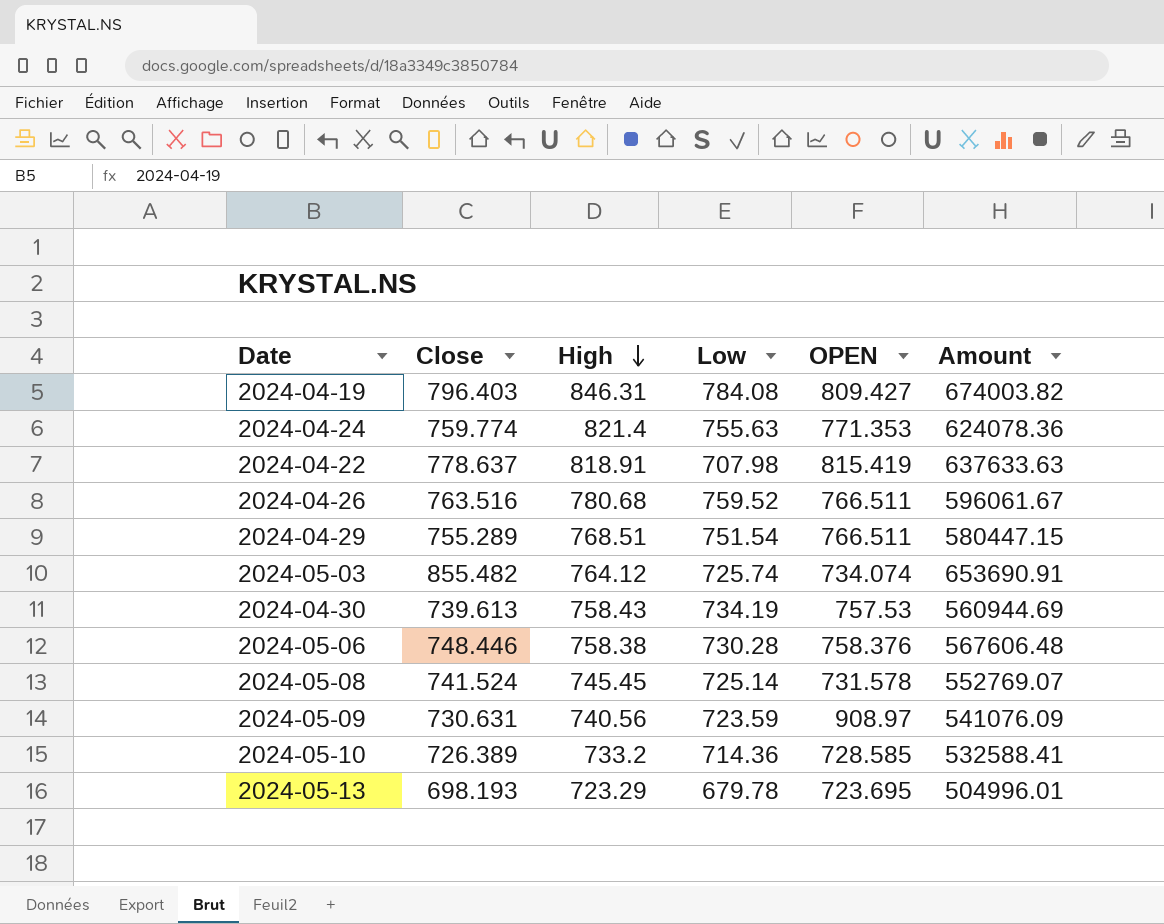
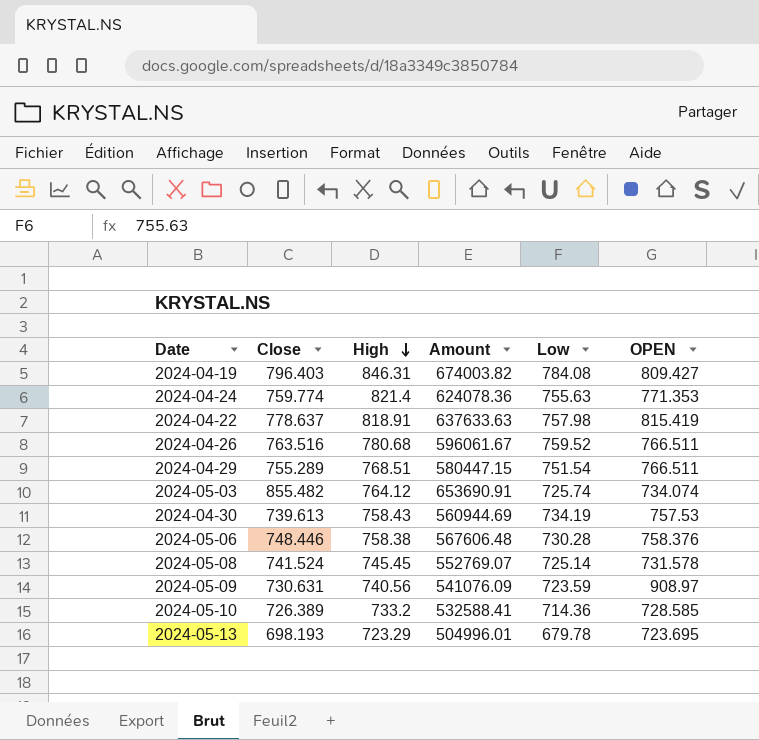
column Amount | position: 6 -> 4
2024-04-22 | Low: 707.98 -> 757.98

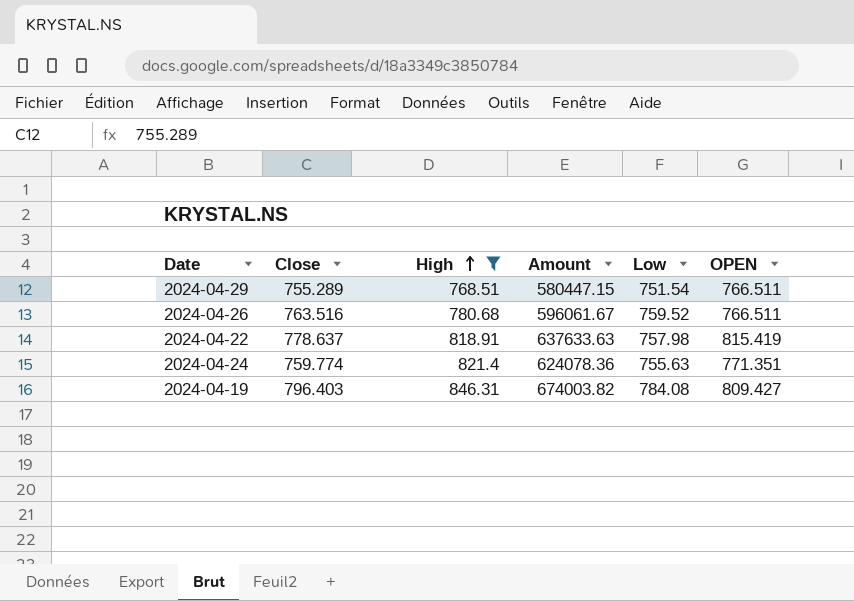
filter: none -> High >= 768.51
row order: High descending -> High ascending
2024-04-24 | OPEN: 771.353 -> 771.351

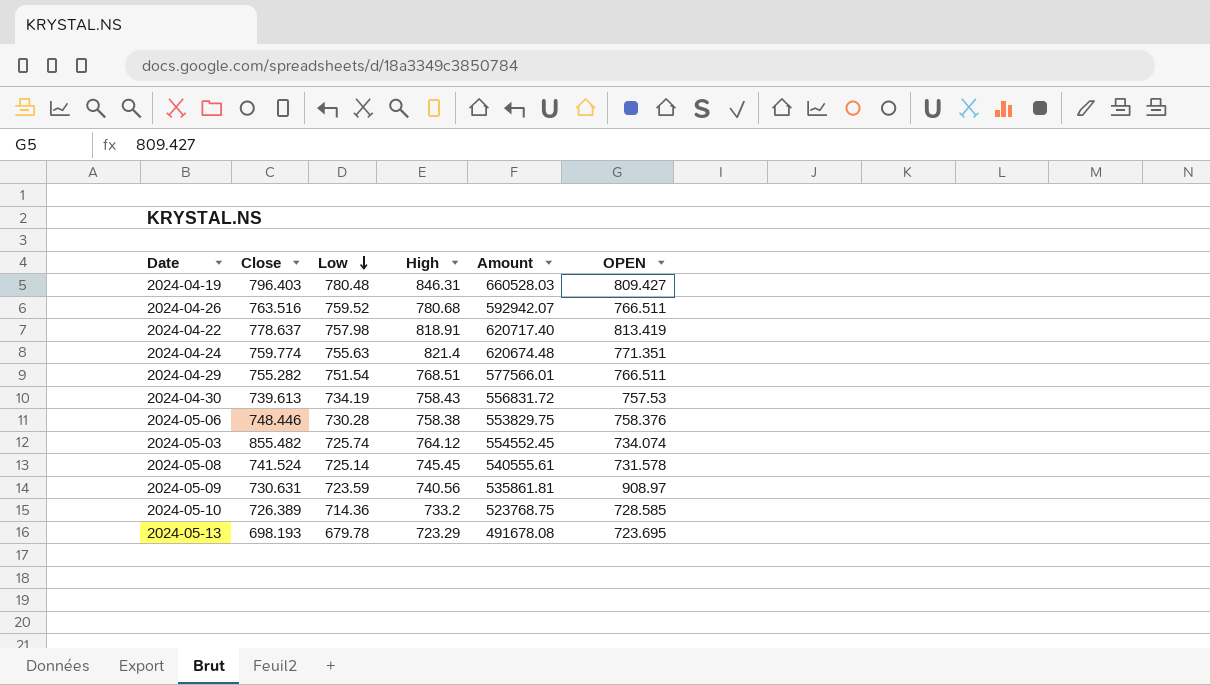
filter: High >= 768.51 -> none
row order: High ascending -> Low descending
column Low | position: 5 -> 3
column Amount | formula: [Close] * [High] -> [Low] * [High]
2024-04-19 | Low: 784.08 -> 780.48
2024-04-22 | OPEN: 815.419 -> 813.419
2024-04-29 | Close: 755.289 -> 755.282

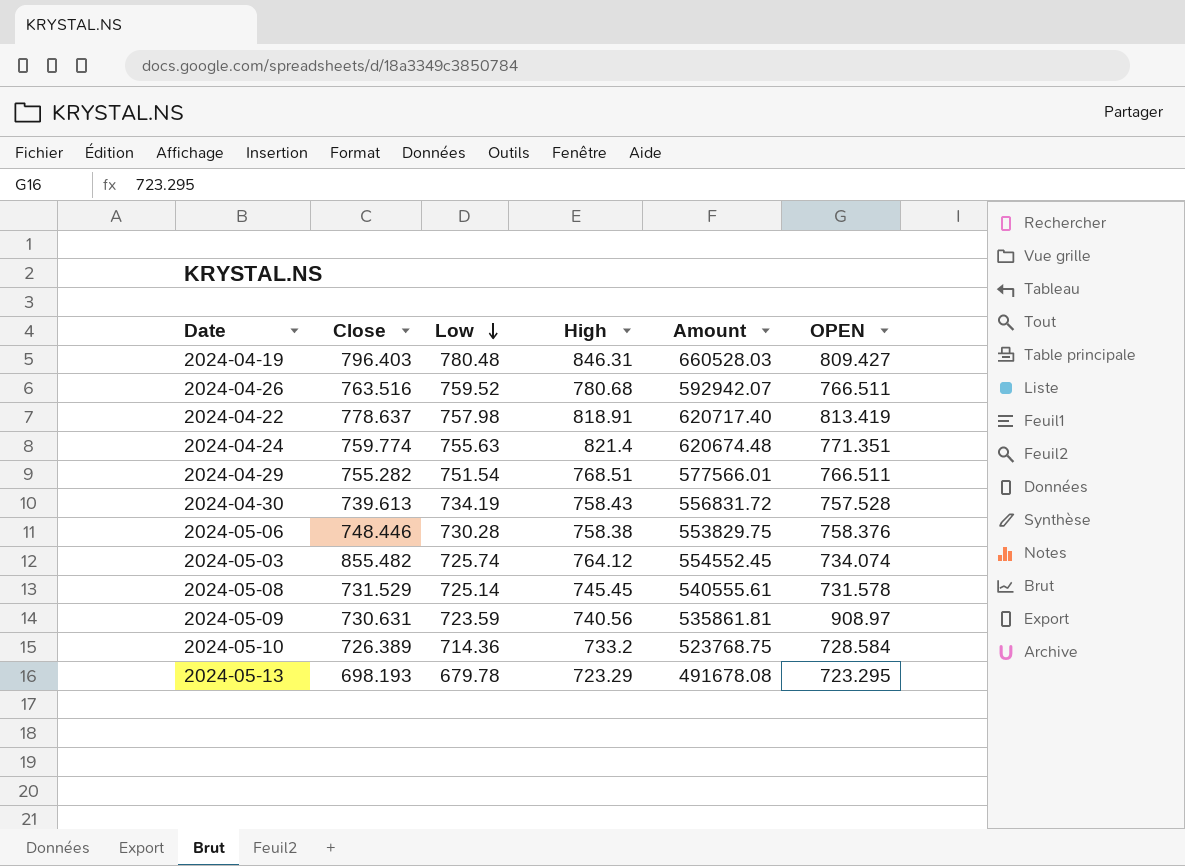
2024-04-30 | OPEN: 757.53 -> 757.528
2024-05-08 | Close: 741.524 -> 731.529
2024-05-10 | OPEN: 728.585 -> 728.584
2024-05-13 | OPEN: 723.695 -> 723.295

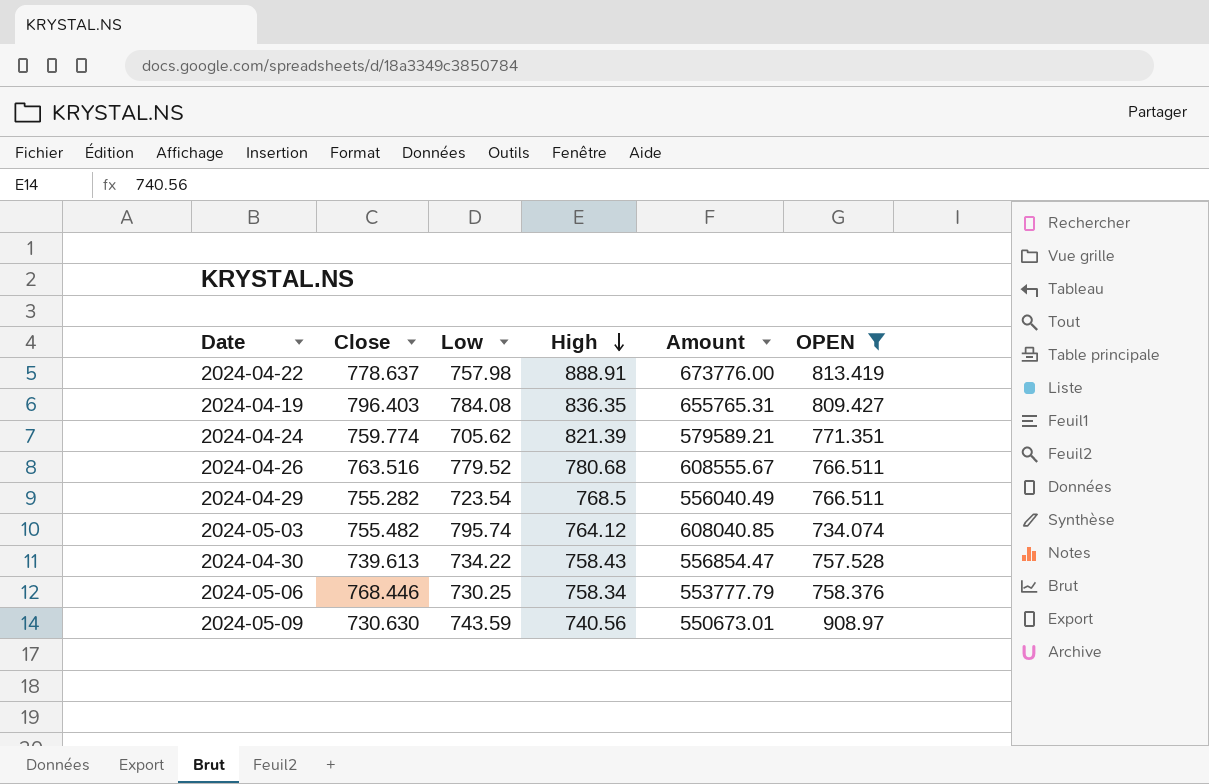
filter: none -> OPEN >= 734.074
row order: Low descending -> High descending
2024-04-22 | High: 818.91 -> 888.91
2024-04-22 | Amount: 620717.40 -> 673776.00
2024-04-19 | Low: 780.48 -> 784.08
2024-04-19 | High: 846.31 -> 836.35
2024-04-19 | Amount: 660528.03 -> 655765.31
2024-04-24 | Low: 755.63 -> 705.62
2024-04-24 | High: 821.4 -> 821.39
2024-04-24 | Amount: 620674.48 -> 579589.21
2024-04-26 | Low: 759.52 -> 779.52
2024-04-26 | Amount: 592942.07 -> 608555.67
2024-04-29 | Low: 751.54 -> 723.54
2024-04-29 | High: 768.51 -> 768.5
2024-04-29 | Amount: 577566.01 -> 556040.49
2024-05-03 | Close: 855.482 -> 755.482
2024-05-03 | Low: 725.74 -> 795.74
2024-05-03 | Amount: 554552.45 -> 608040.85
2024-04-30 | Low: 734.19 -> 734.22
2024-04-30 | Amount: 556831.72 -> 556854.47
2024-05-06 | Close: 748.446 -> 768.446
2024-05-06 | Low: 730.28 -> 730.25
2024-05-06 | High: 758.38 -> 758.34
2024-05-06 | Amount: 553829.75 -> 553777.79
2024-05-09 | Close: 730.631 -> 730.630
2024-05-09 | Low: 723.59 -> 743.59
2024-05-09 | Amount: 535861.81 -> 550673.01

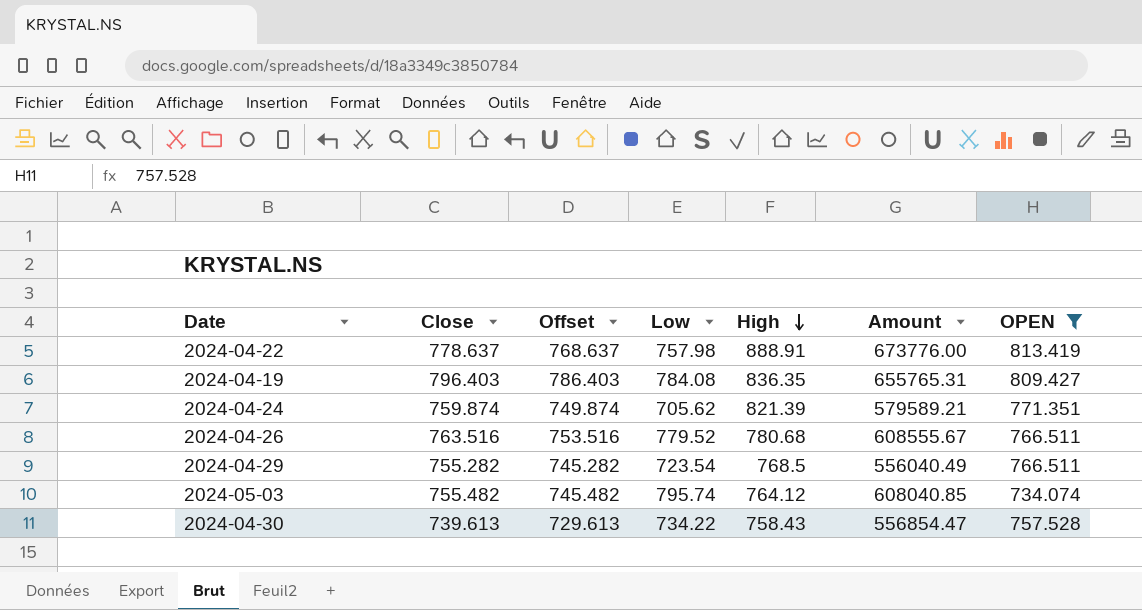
column Offset | formula: none -> [Close] - 10
row 2024-05-06: 768.446 | 730.25 | 758.34 | 553777.79 | 758.376 -> none
row 2024-05-09: 730.630 | 743.59 | 740.56 | 550673.01 | 908.97 -> none
2024-04-24 | Close: 759.774 -> 759.874

